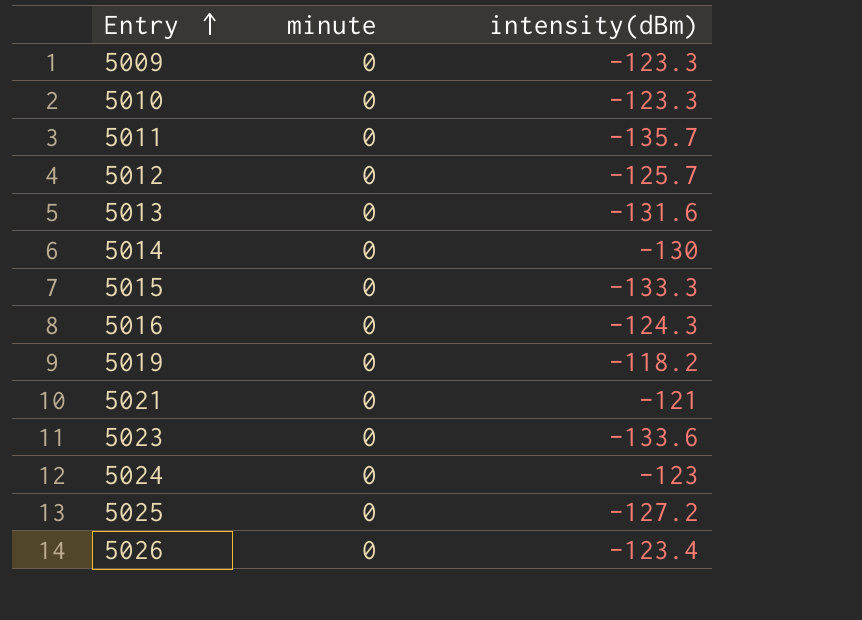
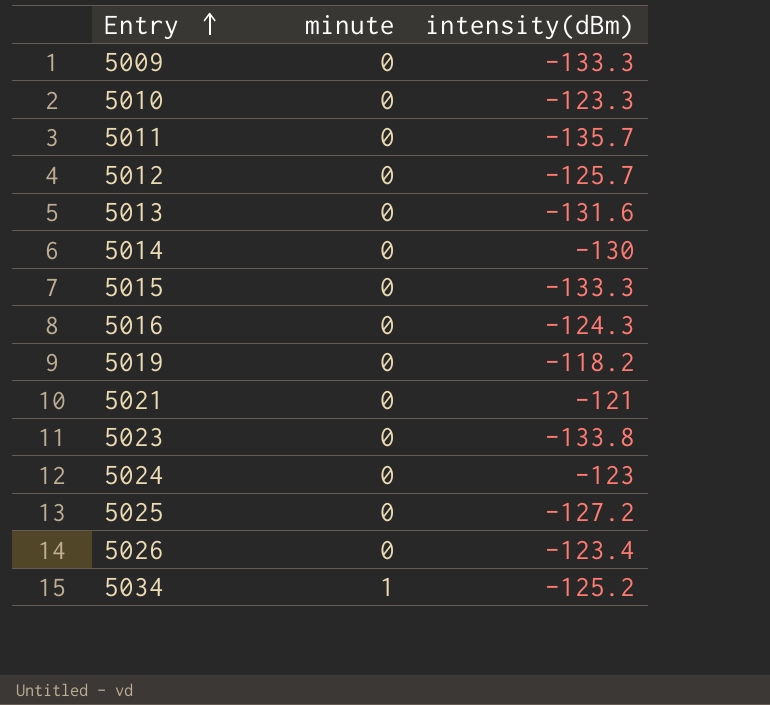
5009 | intensity(dBm): -123.3 -> -133.3
5023 | intensity(dBm): -133.6 -> -133.8
row 5034: none -> 1 | -125.2

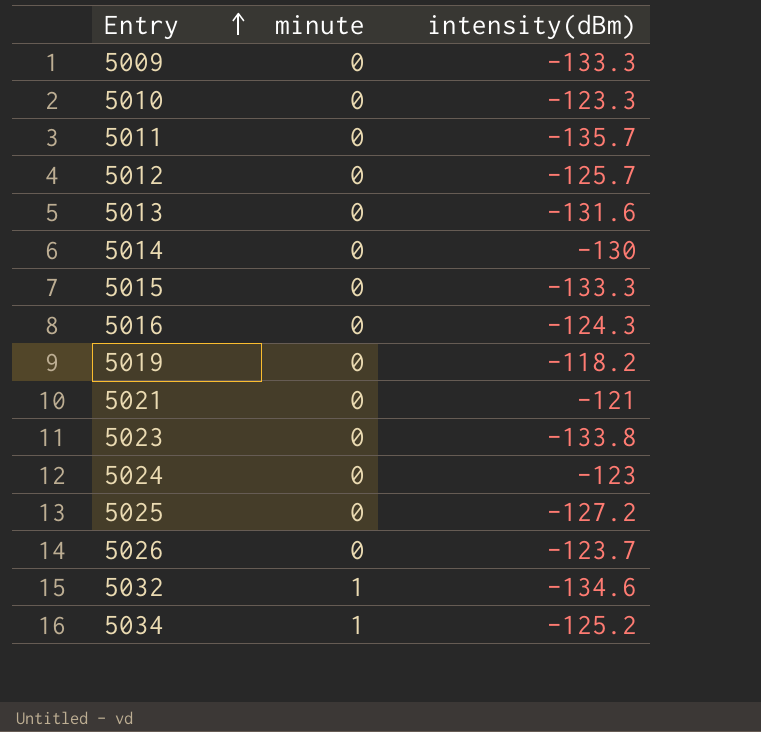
5026 | intensity(dBm): -123.4 -> -123.7
row 5032: none -> 1 | -134.6

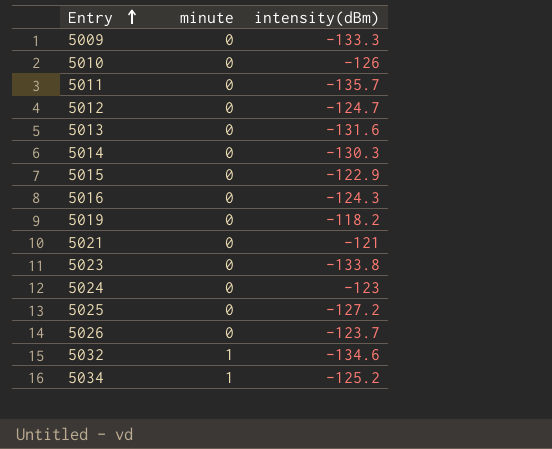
5010 | intensity(dBm): -123.3 -> -126
5012 | intensity(dBm): -125.7 -> -124.7
5014 | intensity(dBm): -130 -> -130.3
5015 | intensity(dBm): -133.3 -> -122.9

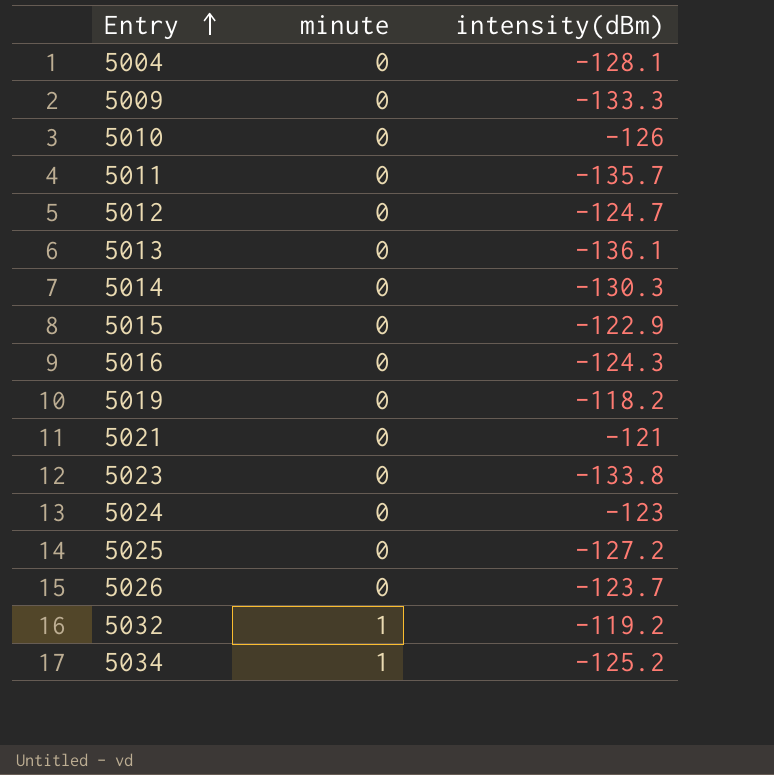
row 5004: none -> 0 | -128.1
5013 | intensity(dBm): -131.6 -> -136.1
5032 | intensity(dBm): -134.6 -> -119.2

